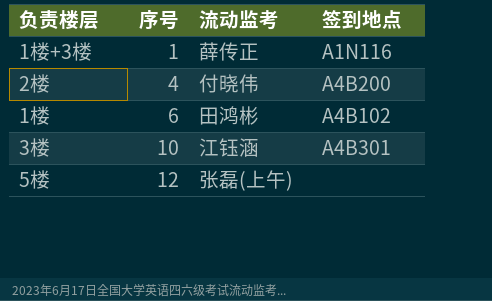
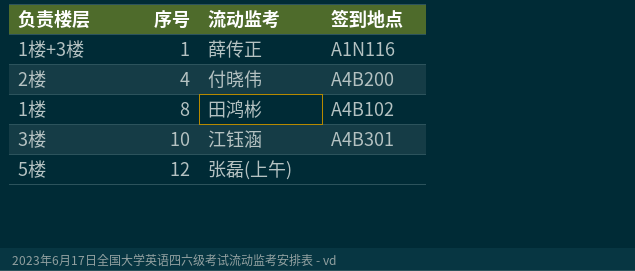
1楼 | 序号: 6 -> 8

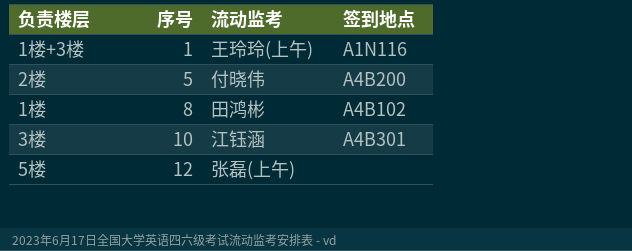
1楼+3楼 | 流动监考: 薛传正 -> 王玲玲(上午)
2楼 | 序号: 4 -> 5

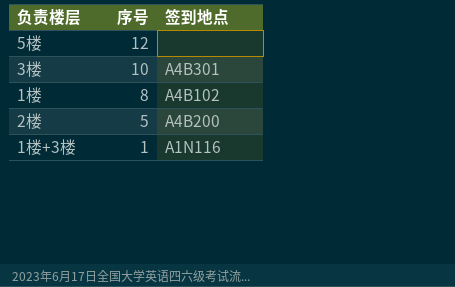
row order: 序号 ascending -> 序号 descending
column 流动监考 | position: 3 -> none

